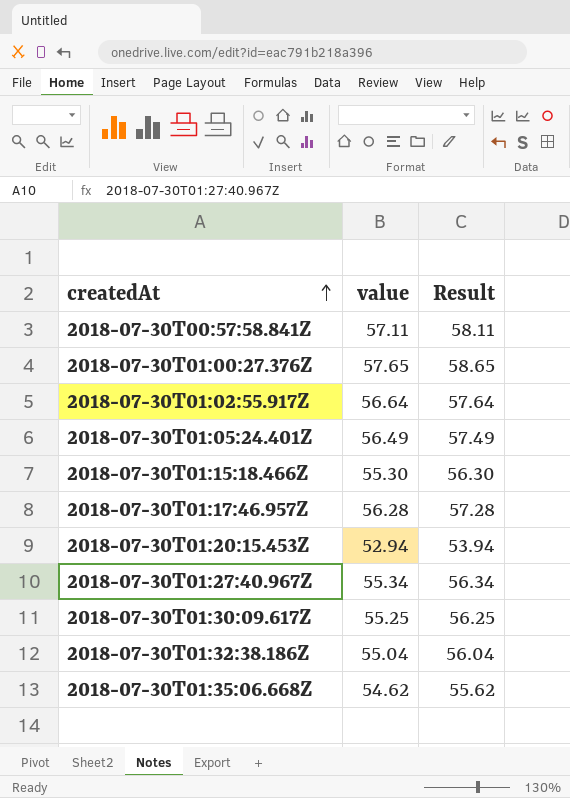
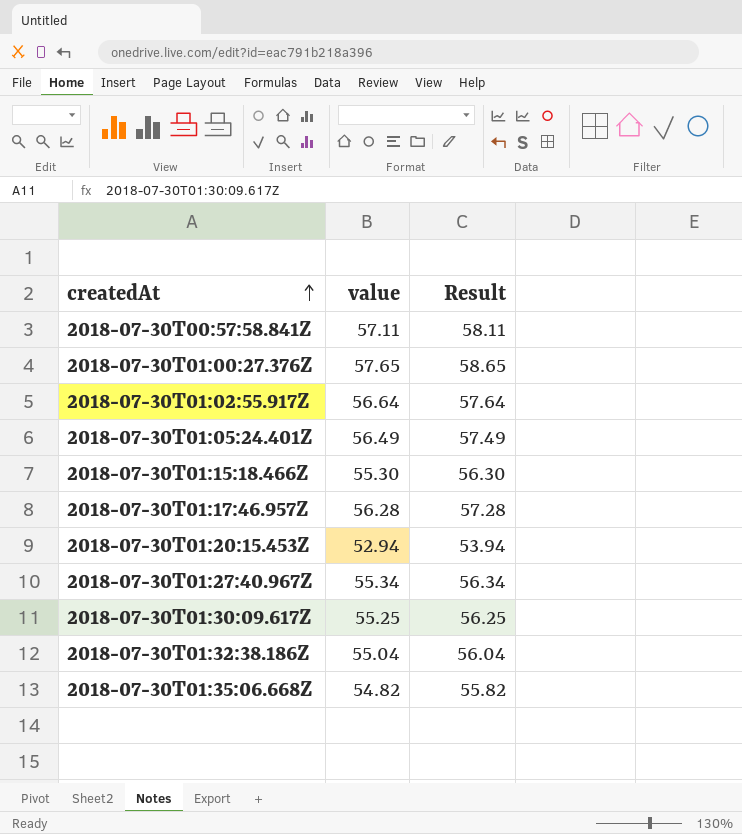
2018-07-30T01:35:06.668Z | value: 54.62 -> 54.82
2018-07-30T01:35:06.668Z | Result: 55.62 -> 55.82

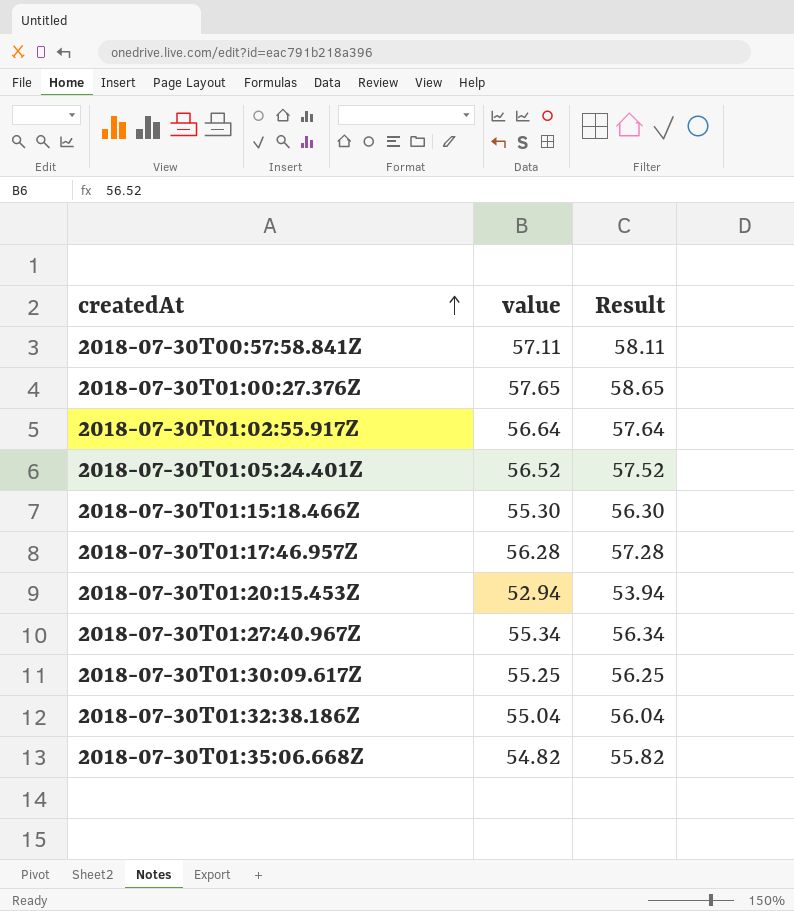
2018-07-30T01:05:24.401Z | value: 56.49 -> 56.52
2018-07-30T01:05:24.401Z | Result: 57.49 -> 57.52

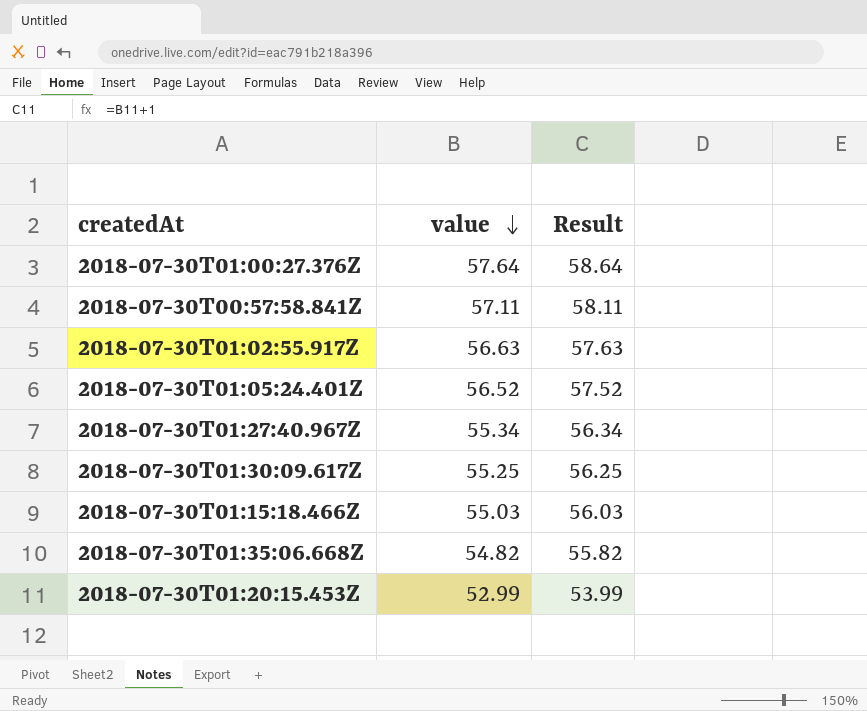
row order: createdAt ascending -> value descending
row 2018-07-30T01:17:46.957Z: 56.28 | 57.28 -> none
row 2018-07-30T01:32:38.186Z: 55.04 | 56.04 -> none
2018-07-30T01:00:27.376Z | value: 57.65 -> 57.64
2018-07-30T01:00:27.376Z | Result: 58.65 -> 58.64
2018-07-30T01:02:55.917Z | value: 56.64 -> 56.63
2018-07-30T01:02:55.917Z | Result: 57.64 -> 57.63
2018-07-30T01:15:18.466Z | value: 55.30 -> 55.03
2018-07-30T01:15:18.466Z | Result: 56.30 -> 56.03
2018-07-30T01:20:15.453Z | value: 52.94 -> 52.99
2018-07-30T01:20:15.453Z | Result: 53.94 -> 53.99

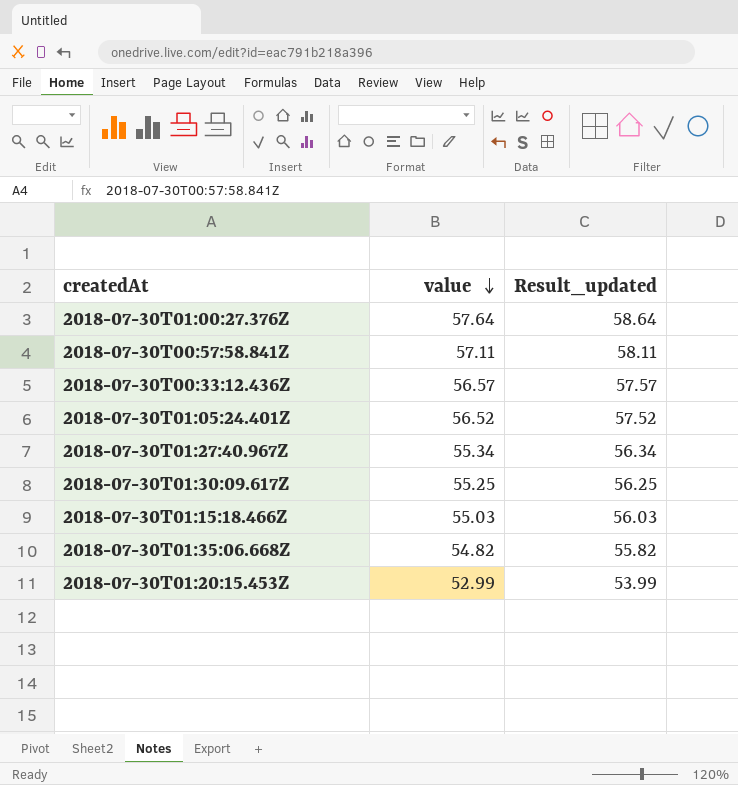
column name: Result -> Result_updated
row 2018-07-30T01:02:55.917Z: 56.63 | 57.63 -> none
row 2018-07-30T00:33:12.436Z: none -> 56.57 | 57.57

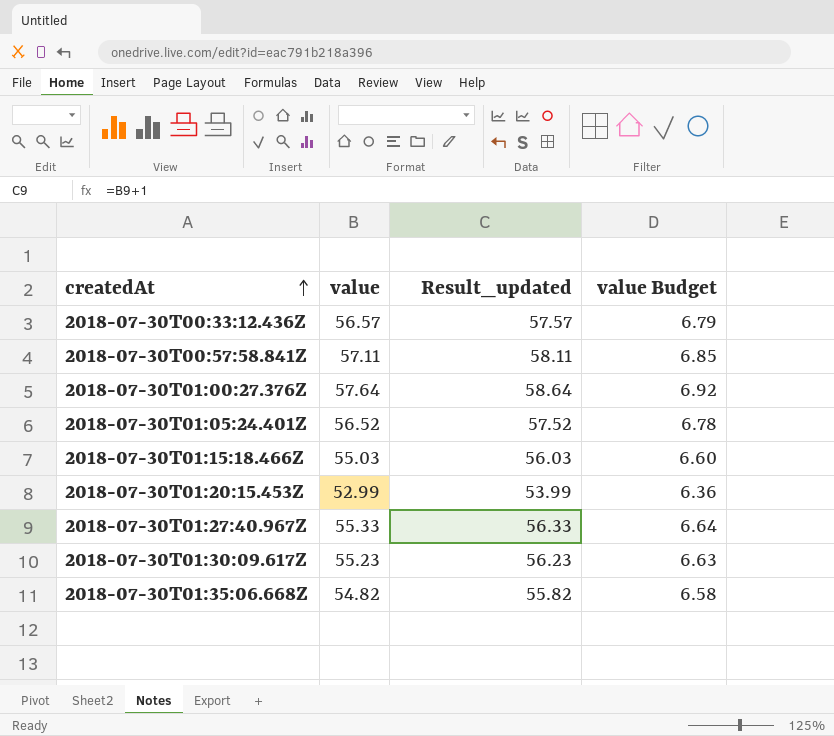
row order: value descending -> createdAt ascending
column value Budget | formula: none -> [value] * 0.12
2018-07-30T01:27:40.967Z | value: 55.34 -> 55.33
2018-07-30T01:27:40.967Z | Result_updated: 56.34 -> 56.33
2018-07-30T01:30:09.617Z | value: 55.25 -> 55.23
2018-07-30T01:30:09.617Z | Result_updated: 56.25 -> 56.23

